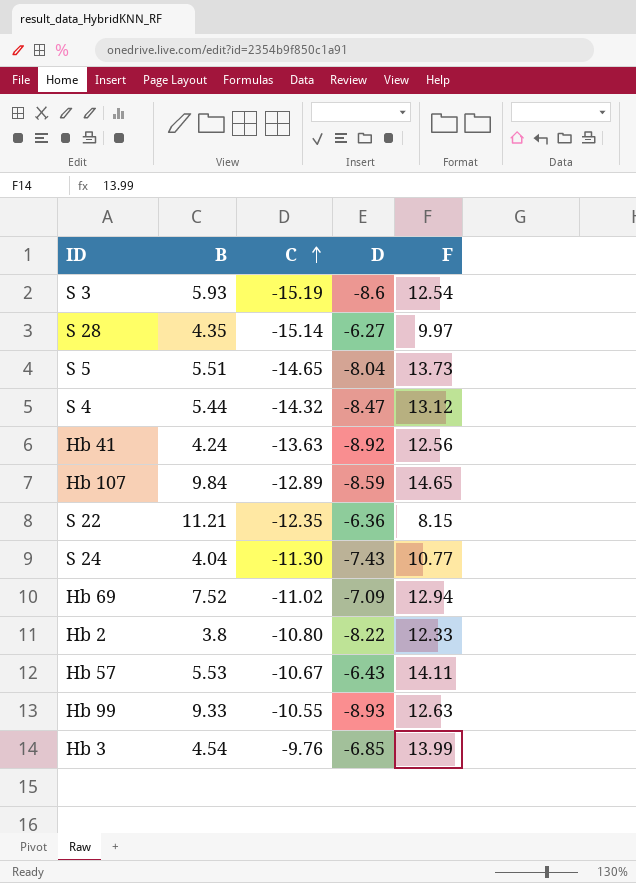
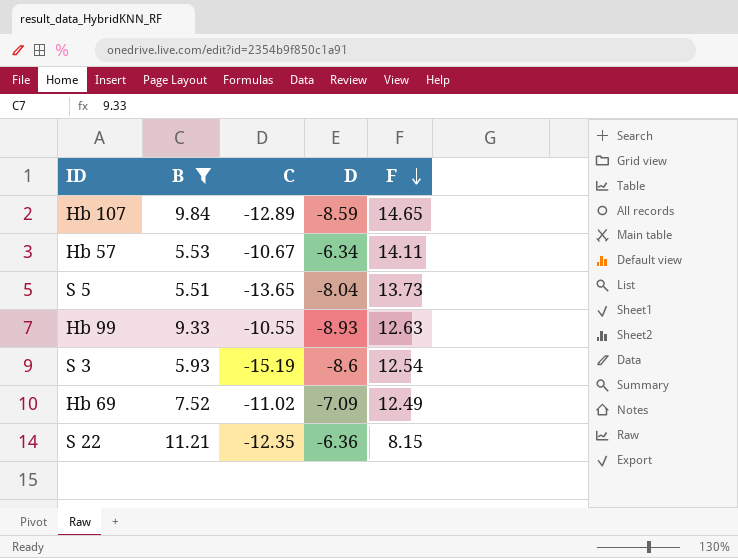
filter: none -> B >= 5.51
row order: C ascending -> F descending
Hb 57 | D: -6.43 -> -6.34
S 5 | C: -14.65 -> -13.65
Hb 69 | F: 12.94 -> 12.49

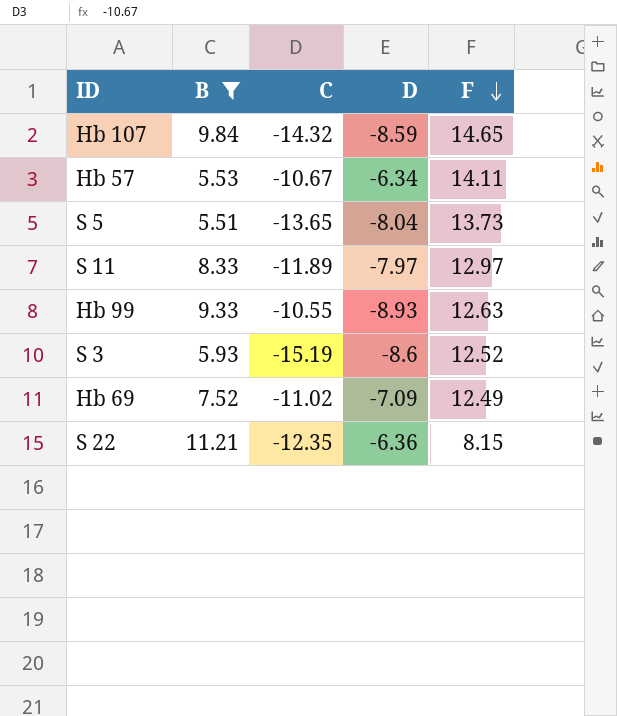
Hb 107 | C: -12.89 -> -14.32
row S 11: none -> 8.33 | -11.89 | -7.97 | 12.97
S 3 | F: 12.54 -> 12.52

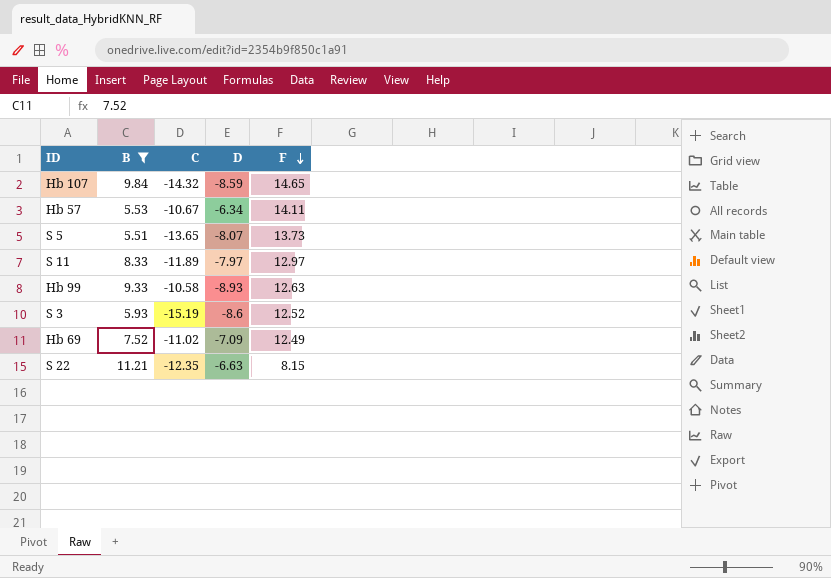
S 5 | D: -8.04 -> -8.07
Hb 99 | C: -10.55 -> -10.58
S 22 | D: -6.36 -> -6.63

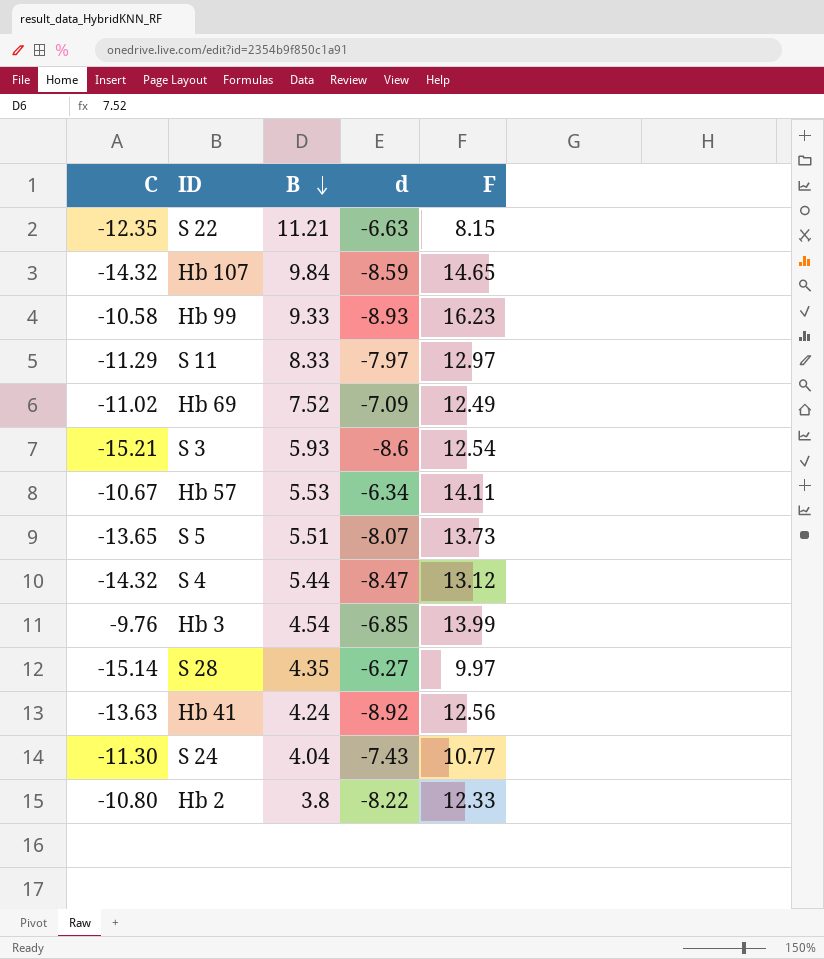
filter: B >= 5.51 -> none
row order: F descending -> B descending
column C | position: 3 -> 1
column name: D -> d
Hb 99 | F: 12.63 -> 16.23
S 11 | C: -11.89 -> -11.29
S 3 | C: -15.19 -> -15.21
S 3 | F: 12.52 -> 12.54

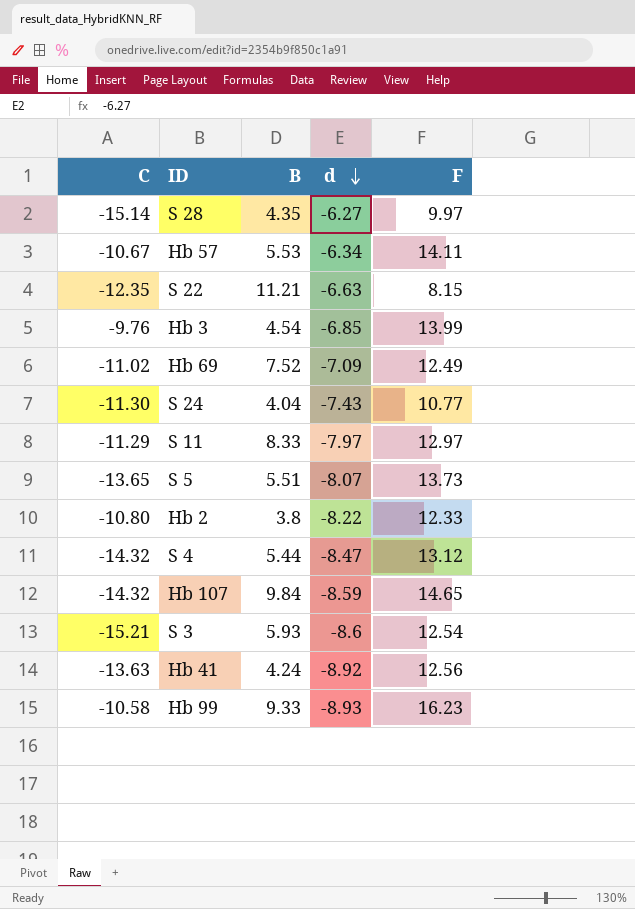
row order: B descending -> d descending

